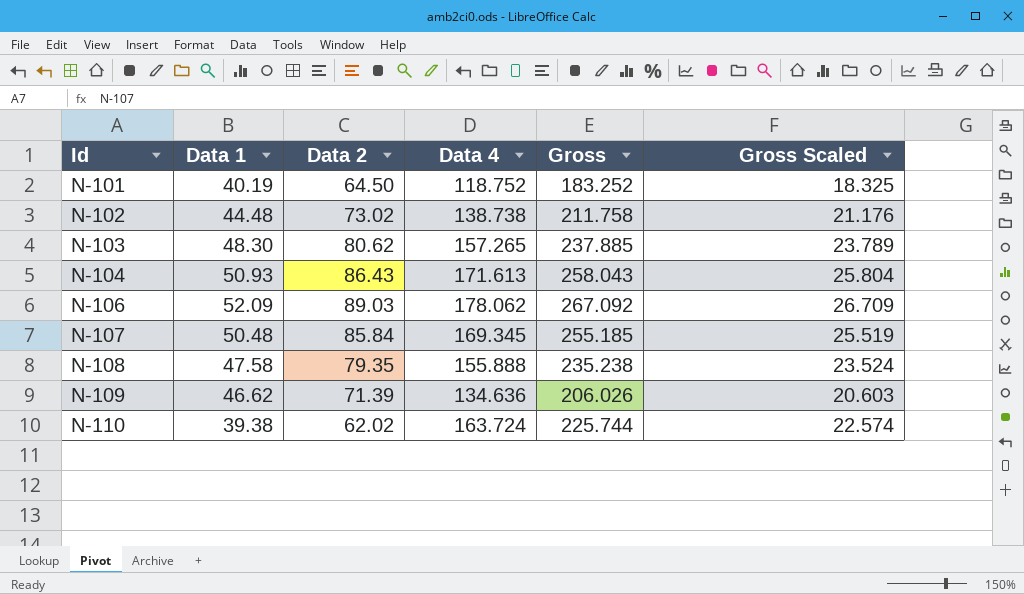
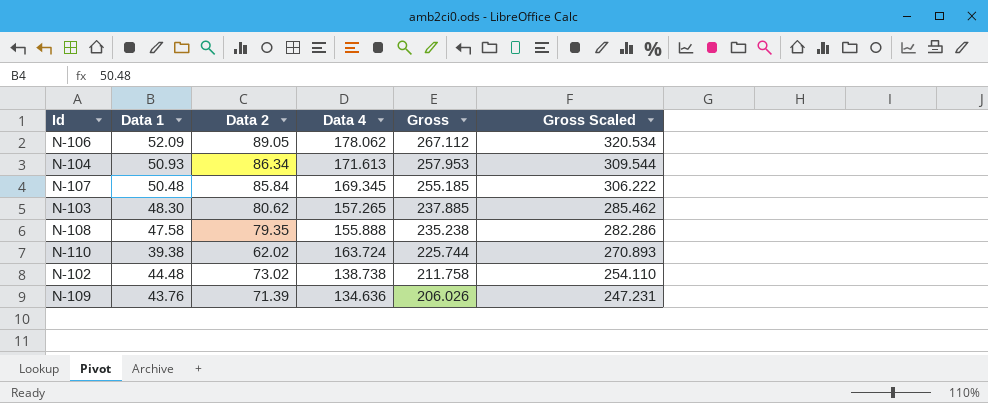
row order: Id ascending -> Gross descending
column Gross Scaled | formula: [Gross] * 0.1 -> [Gross] * 1.2
row N-101: 40.19 | 64.50 | 118.752 | 183.252 | 18.325 -> none
N-106 | Data 2: 89.03 -> 89.05
N-106 | Gross: 267.092 -> 267.112
N-104 | Data 2: 86.43 -> 86.34
N-104 | Gross: 258.043 -> 257.953
N-109 | Data 1: 46.62 -> 43.76

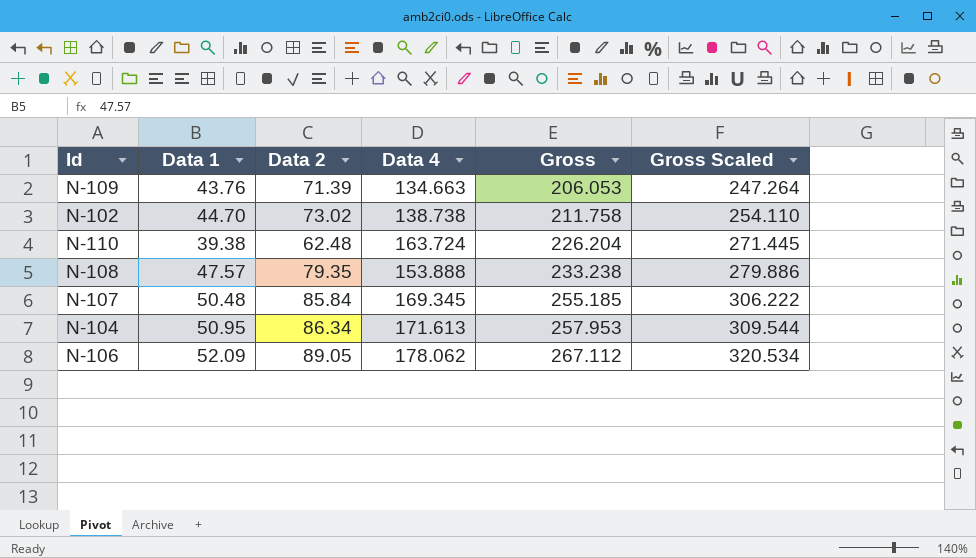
row order: Gross descending -> Gross ascending
row N-103: 48.30 | 80.62 | 157.265 | 237.885 | 285.462 -> none
N-109 | Data 4: 134.636 -> 134.663
N-109 | Gross: 206.026 -> 206.053
N-109 | Gross Scaled: 247.231 -> 247.264
N-102 | Data 1: 44.48 -> 44.70
N-110 | Data 2: 62.02 -> 62.48
N-110 | Gross: 225.744 -> 226.204
N-110 | Gross Scaled: 270.893 -> 271.445
N-108 | Data 1: 47.58 -> 47.57
N-108 | Data 4: 155.888 -> 153.888
N-108 | Gross: 235.238 -> 233.238
N-108 | Gross Scaled: 282.286 -> 279.886
N-104 | Data 1: 50.93 -> 50.95

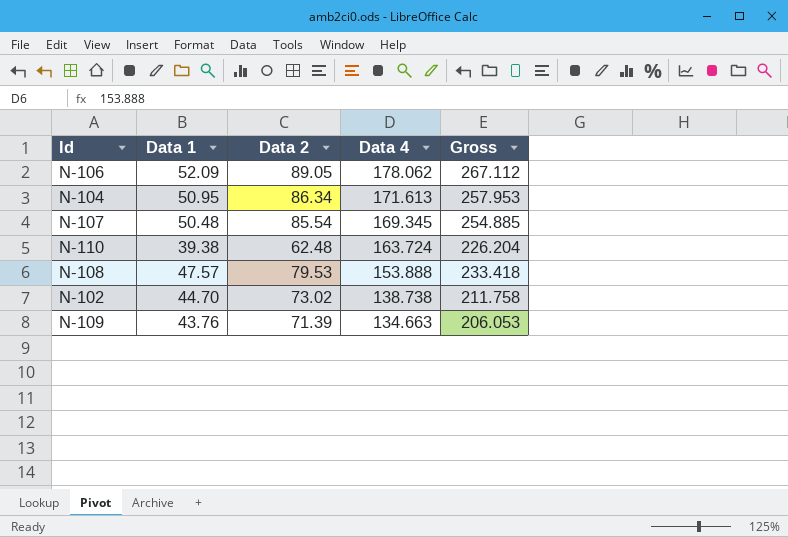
row order: Gross ascending -> Data 4 descending
column Gross Scaled | formula: [Gross] * 1.2 -> none
N-107 | Data 2: 85.84 -> 85.54
N-107 | Gross: 255.185 -> 254.885
N-108 | Data 2: 79.35 -> 79.53
N-108 | Gross: 233.238 -> 233.418

